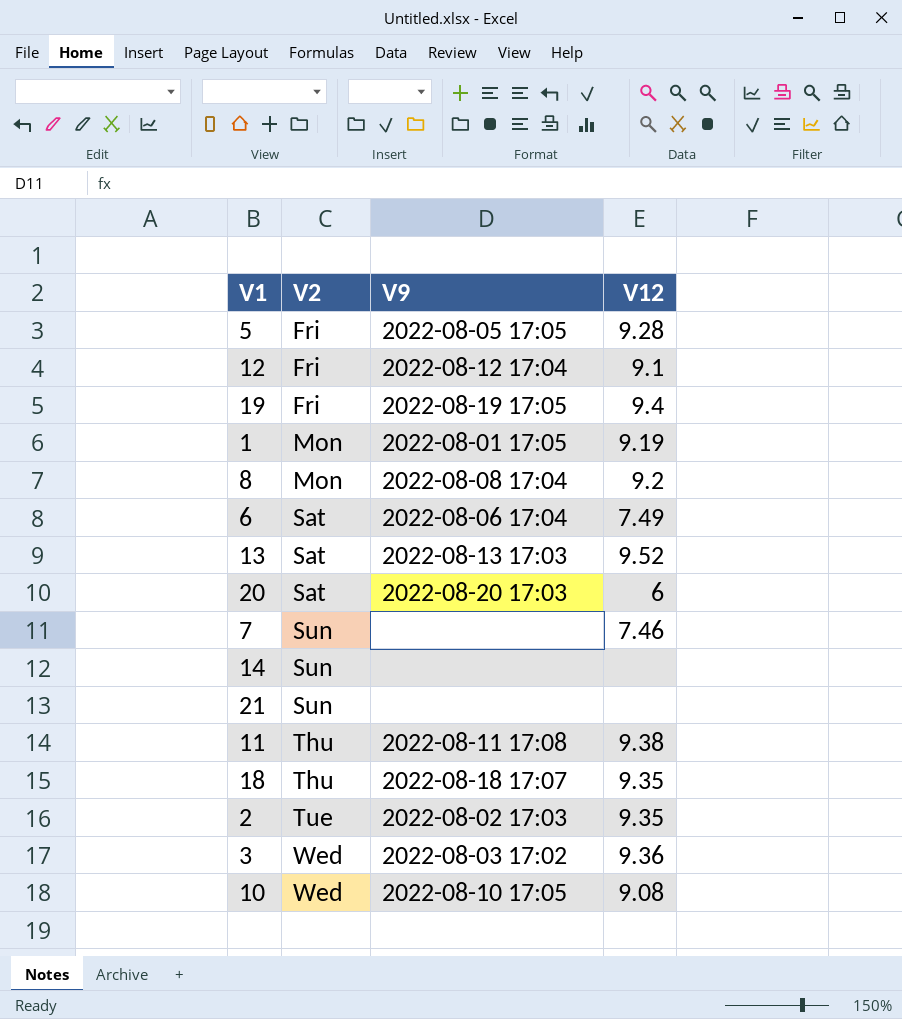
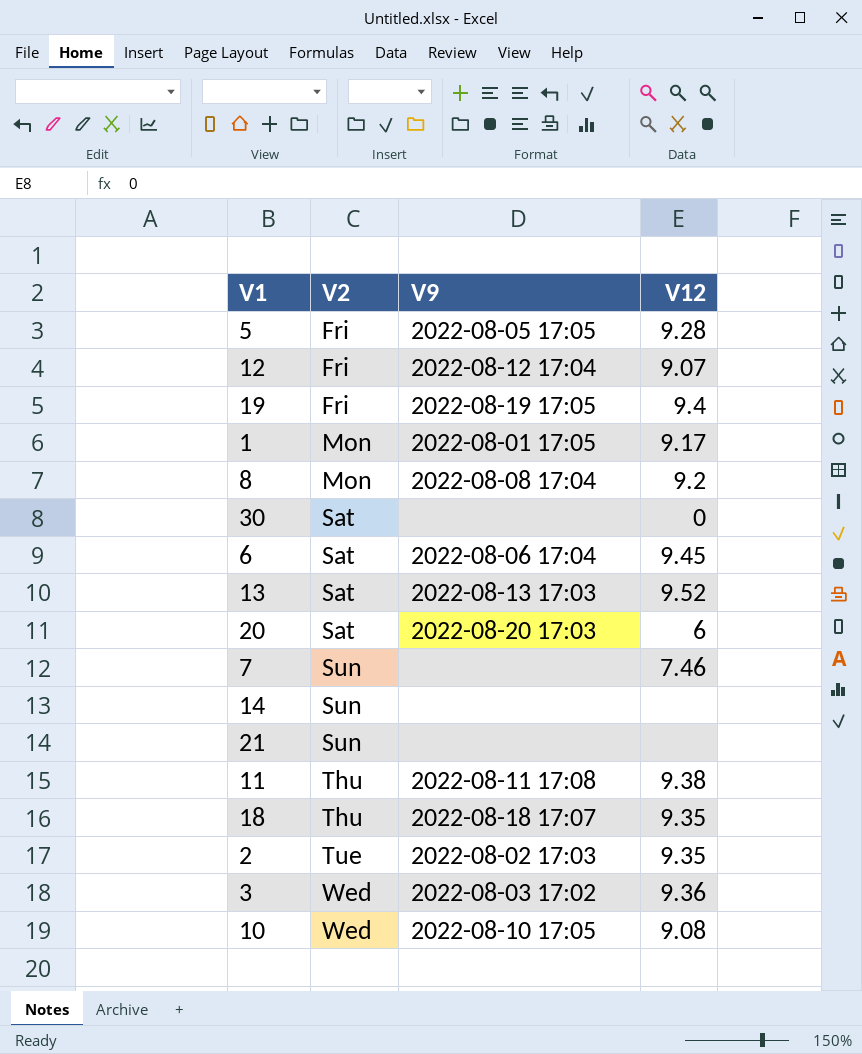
12 | V12: 9.1 -> 9.07
1 | V12: 9.19 -> 9.17
row 30: none -> Sat | none | 0
6 | V12: 7.49 -> 9.45

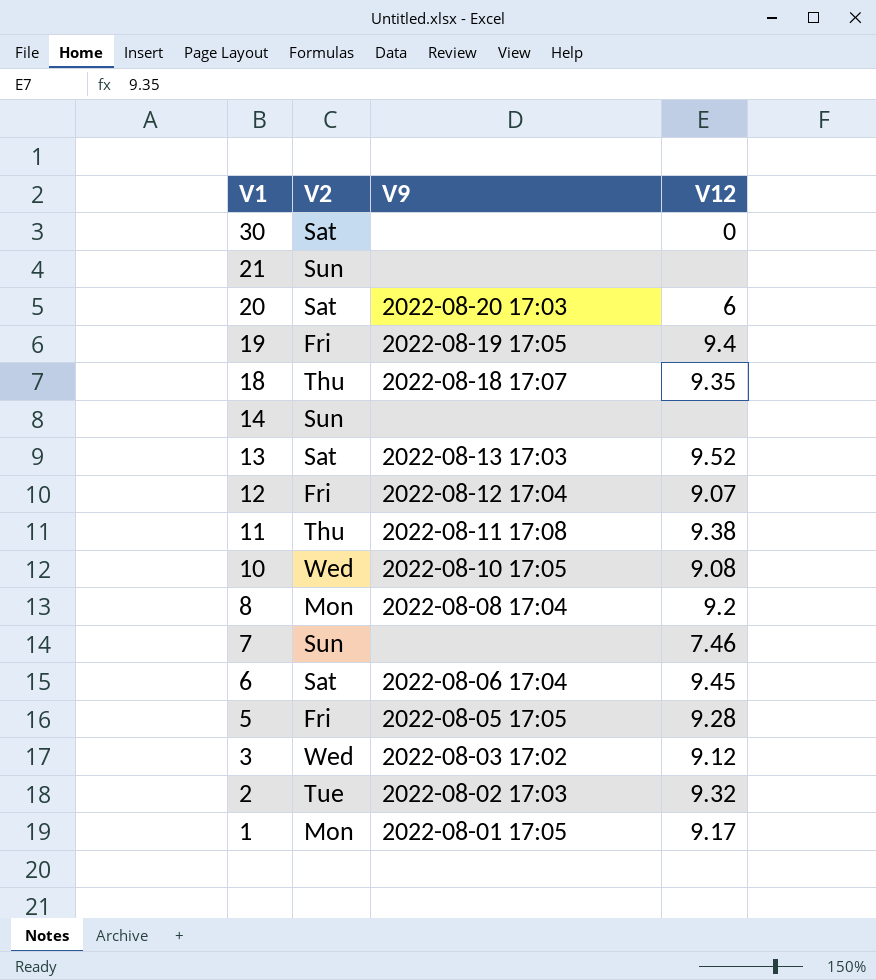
row order: V2 ascending -> V1 descending
3 | V12: 9.36 -> 9.12
2 | V12: 9.35 -> 9.32

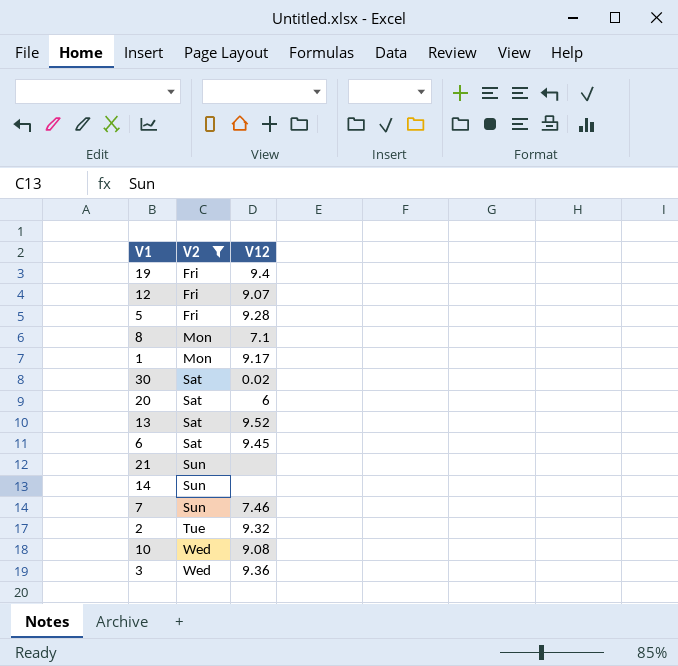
filter: none -> V2 != Thu
row order: V1 descending -> V2 ascending
column V9 | position: 3 -> none
8 | V12: 9.2 -> 7.1
30 | V12: 0 -> 0.02
3 | V12: 9.12 -> 9.36

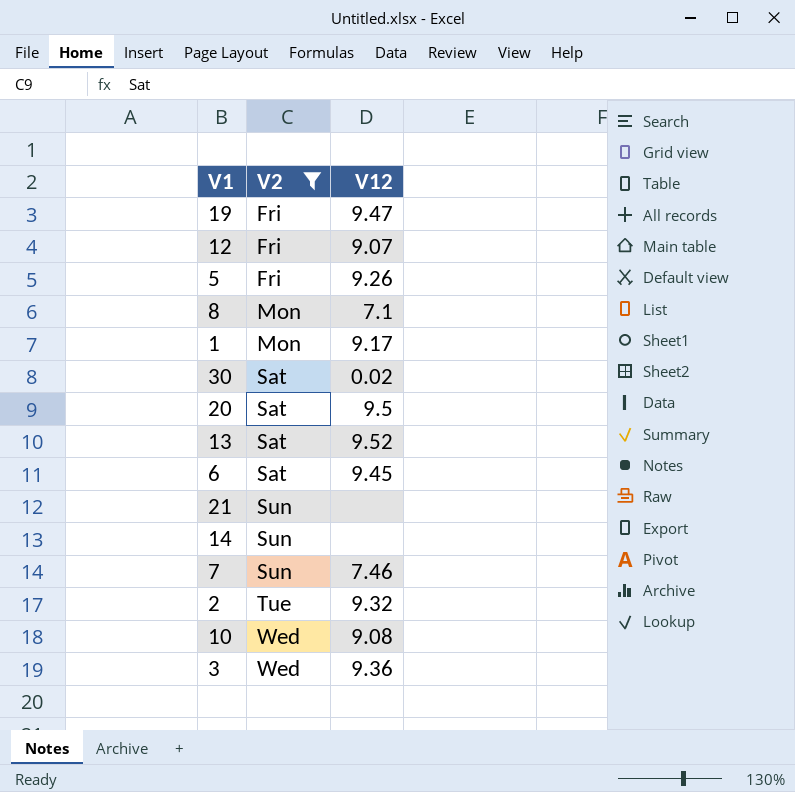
19 | V12: 9.4 -> 9.47
5 | V12: 9.28 -> 9.26
20 | V12: 6 -> 9.5

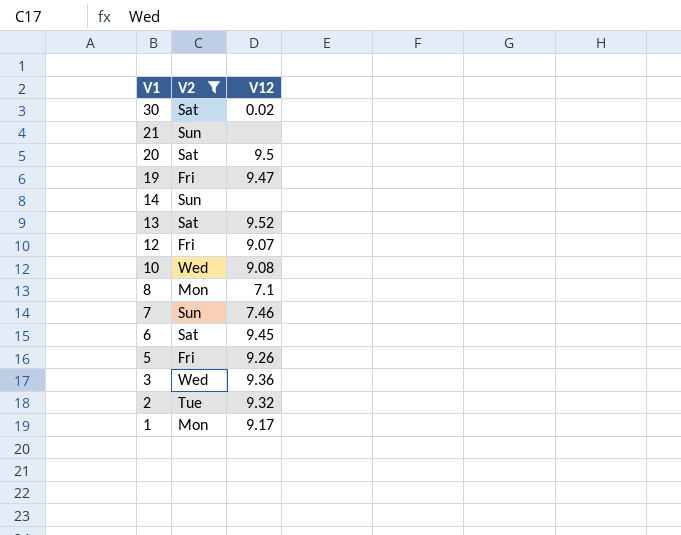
row order: V2 ascending -> V1 descending

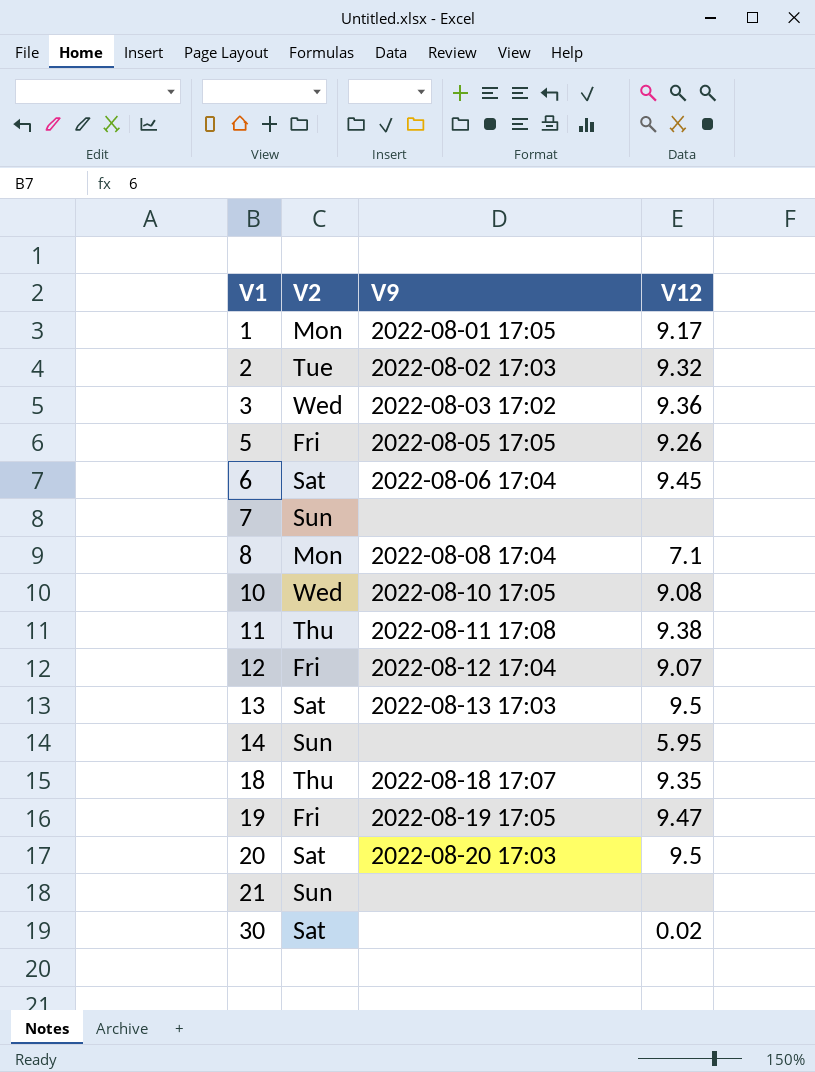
filter: V2 != Thu -> none
row order: V1 descending -> V1 ascending
column V9 | position: none -> 3
7 | V12: 7.46 -> none
13 | V12: 9.52 -> 9.5
14 | V12: none -> 5.95

